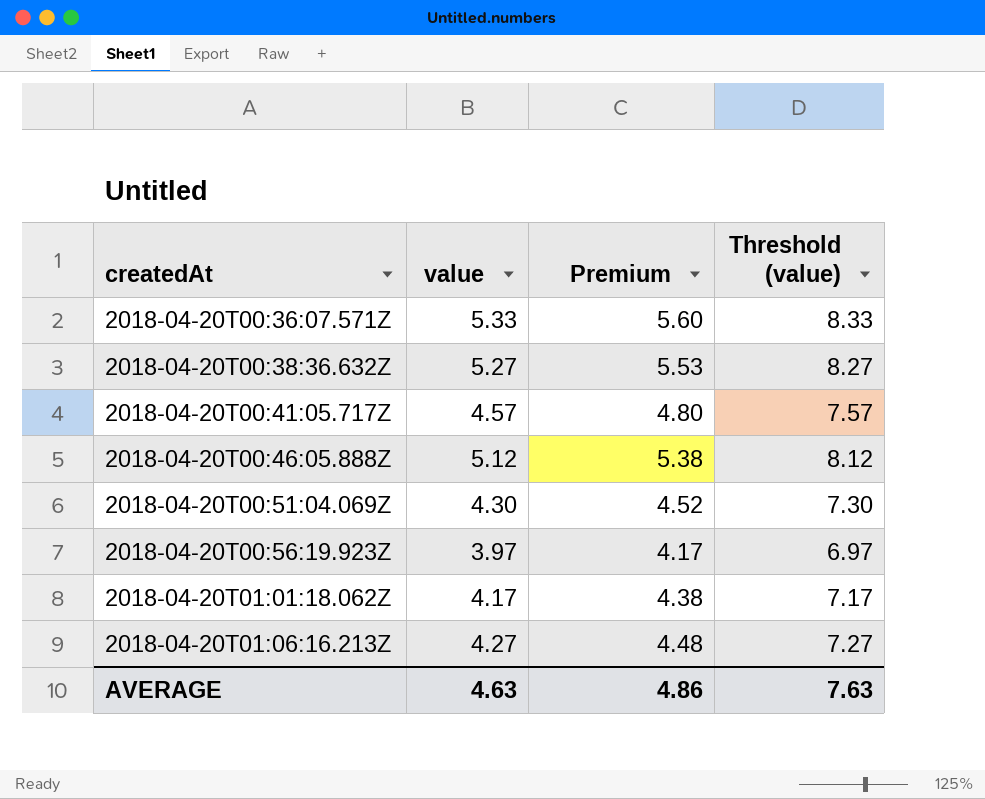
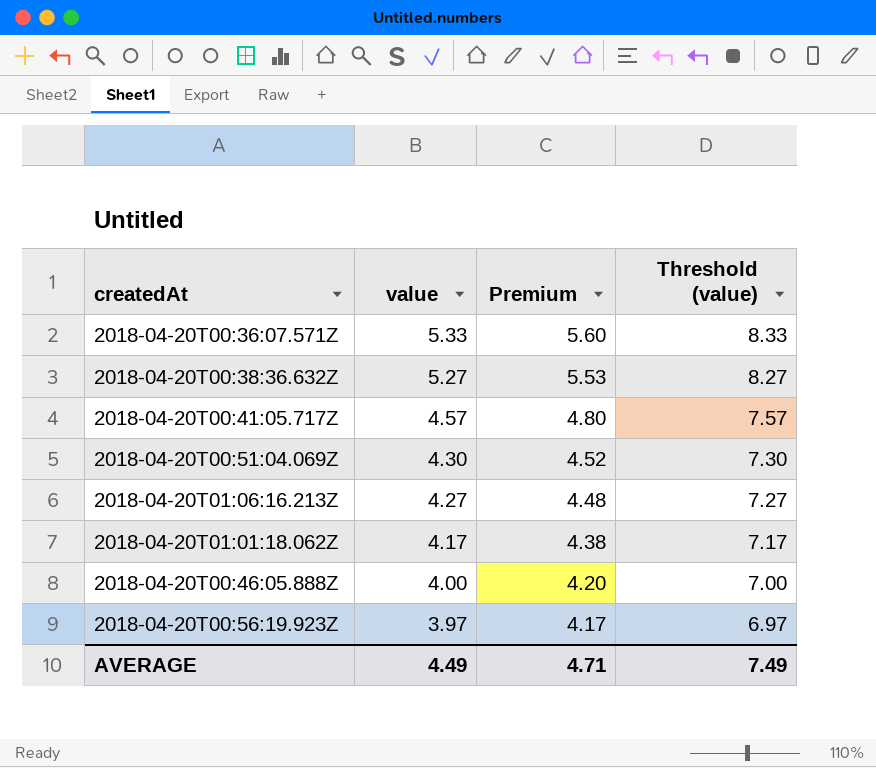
row order: createdAt ascending -> value descending
2018-04-20T00:46:05.888Z | value: 5.12 -> 4.00
2018-04-20T00:46:05.888Z | Premium: 5.38 -> 4.20
2018-04-20T00:46:05.888Z | Threshold (value): 8.12 -> 7.00
AVERAGE | value: 4.63 -> 4.49
AVERAGE | Premium: 4.86 -> 4.71
AVERAGE | Threshold (value): 7.63 -> 7.49

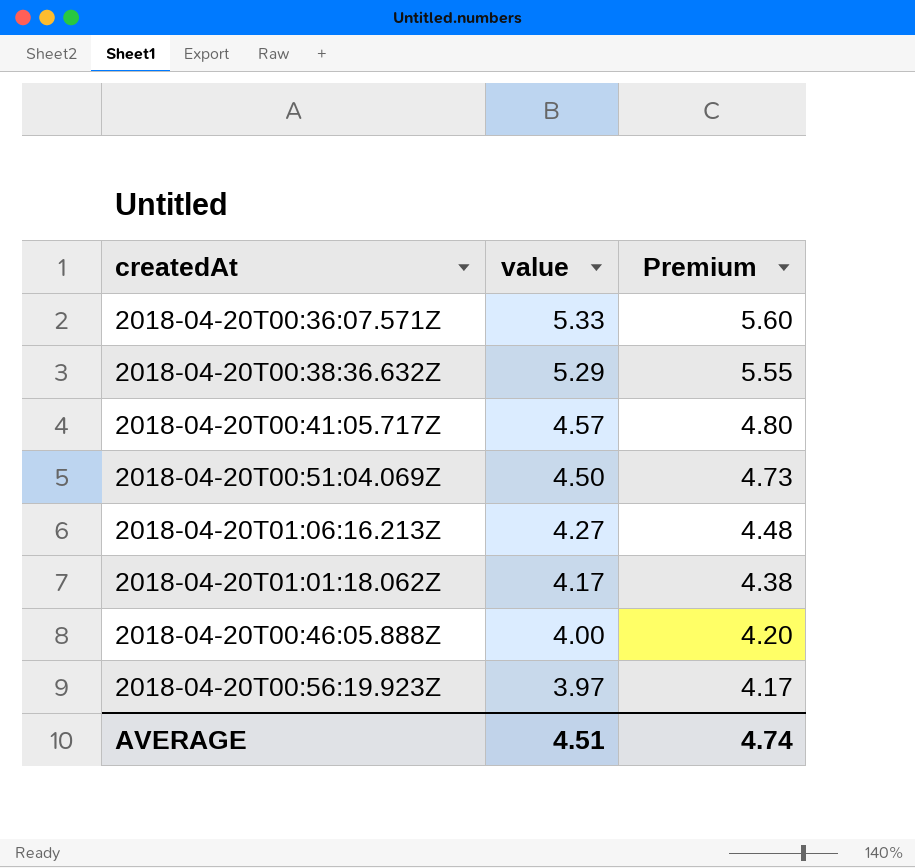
column Threshold (value) | formula: [value] + 3 -> none
2018-04-20T00:38:36.632Z | value: 5.27 -> 5.29
2018-04-20T00:38:36.632Z | Premium: 5.53 -> 5.55
2018-04-20T00:51:04.069Z | value: 4.30 -> 4.50
2018-04-20T00:51:04.069Z | Premium: 4.52 -> 4.73
AVERAGE | value: 4.49 -> 4.51
AVERAGE | Premium: 4.71 -> 4.74

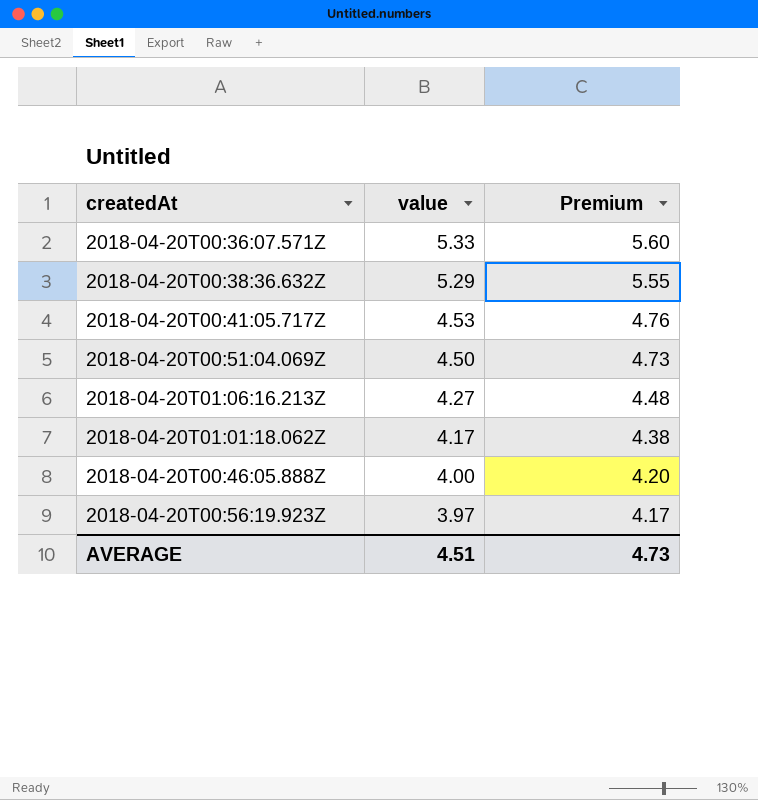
2018-04-20T00:41:05.717Z | value: 4.57 -> 4.53
2018-04-20T00:41:05.717Z | Premium: 4.80 -> 4.76
AVERAGE | Premium: 4.74 -> 4.73

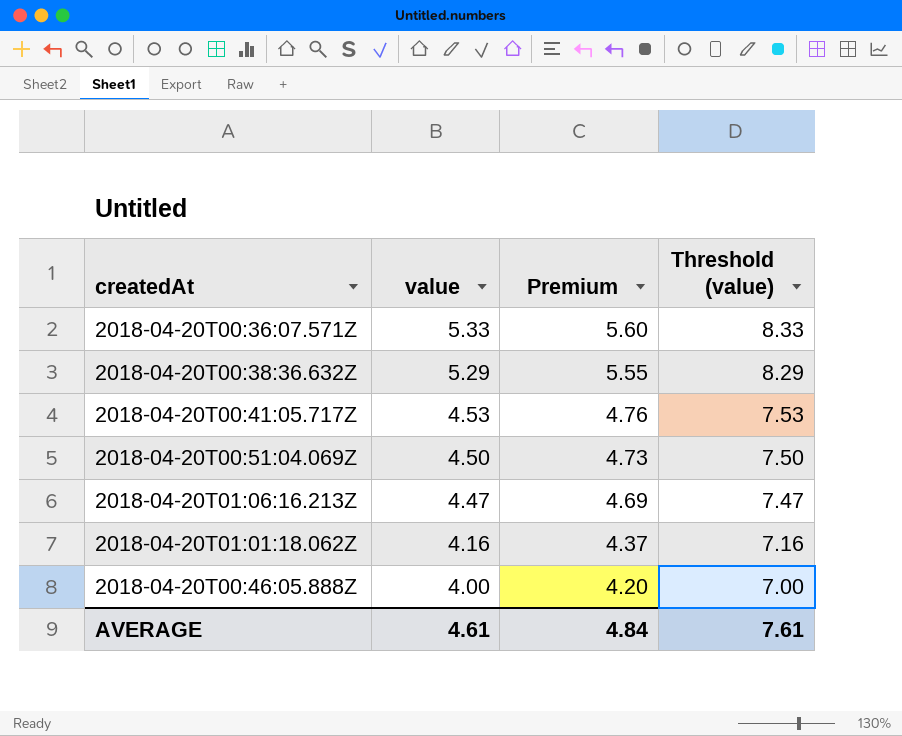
column Threshold (value) | formula: none -> [value] + 3
row 2018-04-20T00:56:19.923Z: 3.97 | 4.17 -> none
2018-04-20T01:06:16.213Z | value: 4.27 -> 4.47
2018-04-20T01:06:16.213Z | Premium: 4.48 -> 4.69
2018-04-20T01:01:18.062Z | value: 4.17 -> 4.16
2018-04-20T01:01:18.062Z | Premium: 4.38 -> 4.37
AVERAGE | value: 4.51 -> 4.61
AVERAGE | Premium: 4.73 -> 4.84

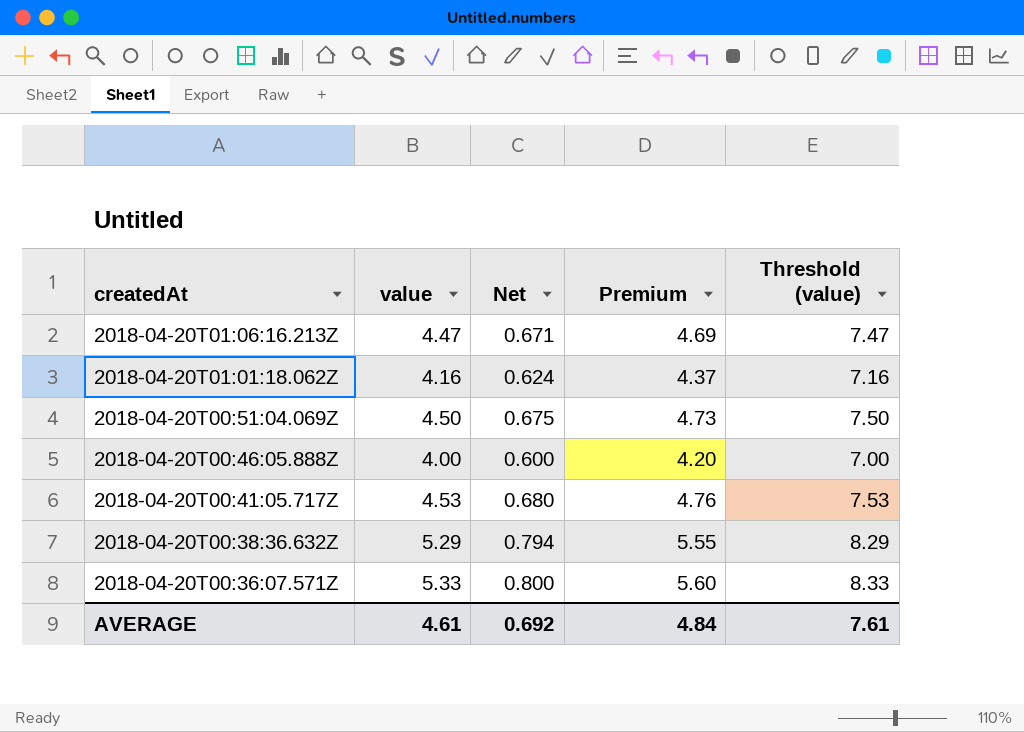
row order: value descending -> createdAt descending
column Net | formula: none -> [value] * 0.15

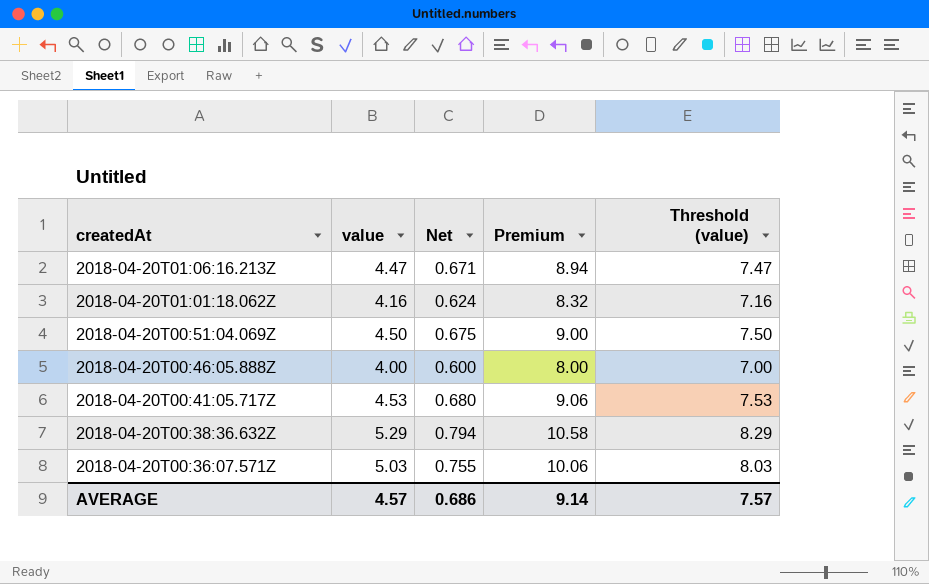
column Premium | formula: [value] * 1.05 -> [value] * 2
2018-04-20T00:36:07.571Z | value: 5.33 -> 5.03
2018-04-20T00:36:07.571Z | Net: 0.800 -> 0.755
2018-04-20T00:36:07.571Z | Threshold (value): 8.33 -> 8.03
AVERAGE | value: 4.61 -> 4.57
AVERAGE | Net: 0.692 -> 0.686
AVERAGE | Premium: 4.84 -> 9.14
AVERAGE | Threshold (value): 7.61 -> 7.57

